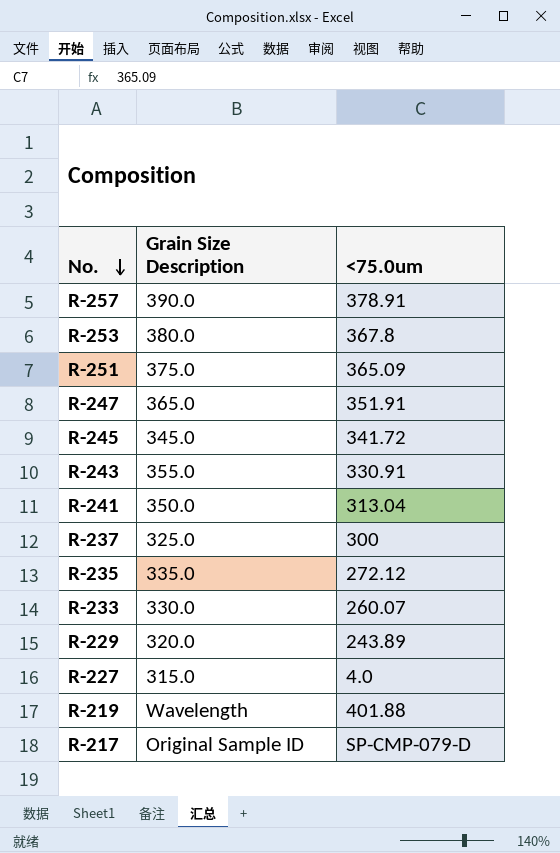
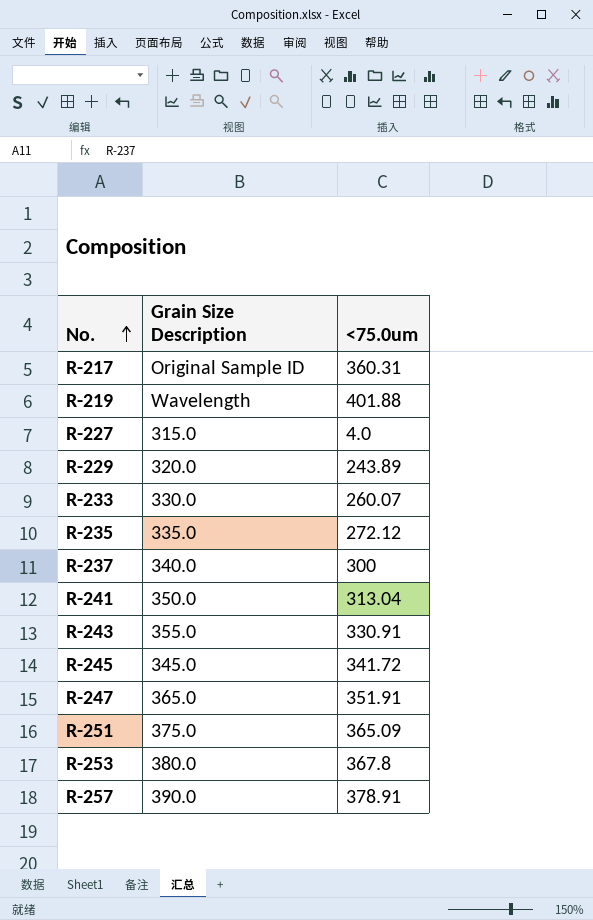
row order: No. descending -> No. ascending
R-217 | <75.0um: SP-CMP-079-D -> 360.31
R-237 | Grain Size Description: 325.0 -> 340.0

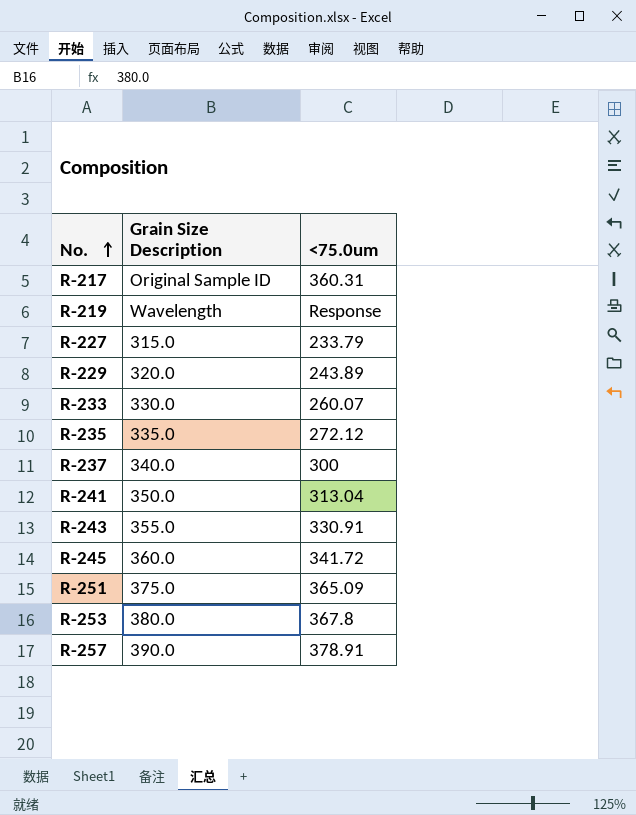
row R-247: 365.0 | 351.91 -> none
R-219 | <75.0um: 401.88 -> Response
R-227 | <75.0um: 4.0 -> 233.79
R-245 | Grain Size Description: 345.0 -> 360.0

